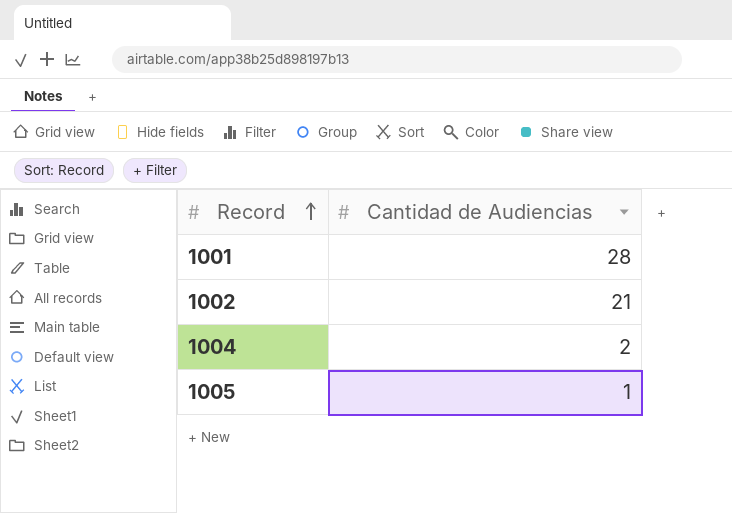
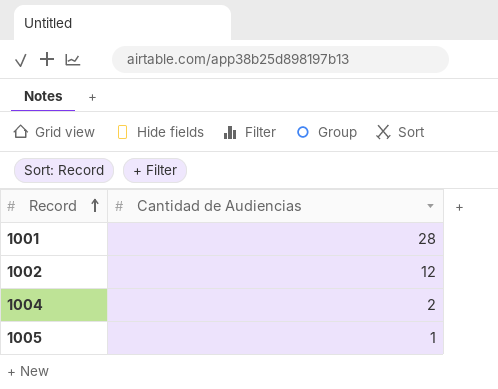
1002 | Cantidad de Audiencias: 21 -> 12

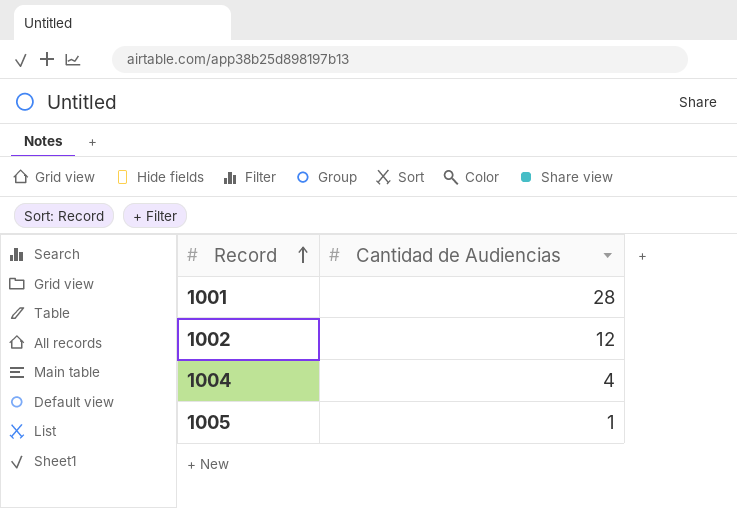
1004 | Cantidad de Audiencias: 2 -> 4

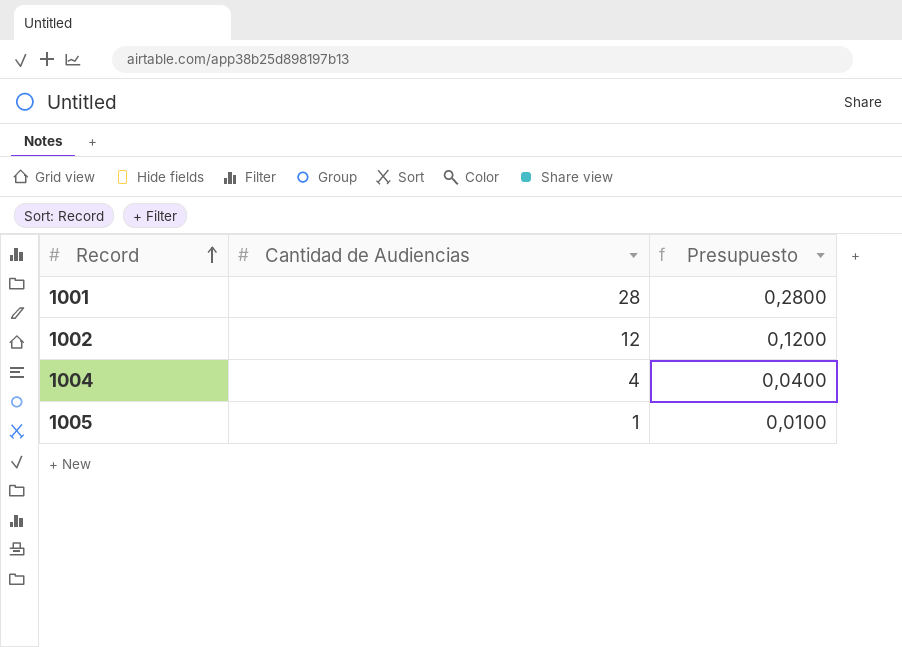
column Presupuesto | formula: none -> [Cantidad de Audiencias] * 0,01

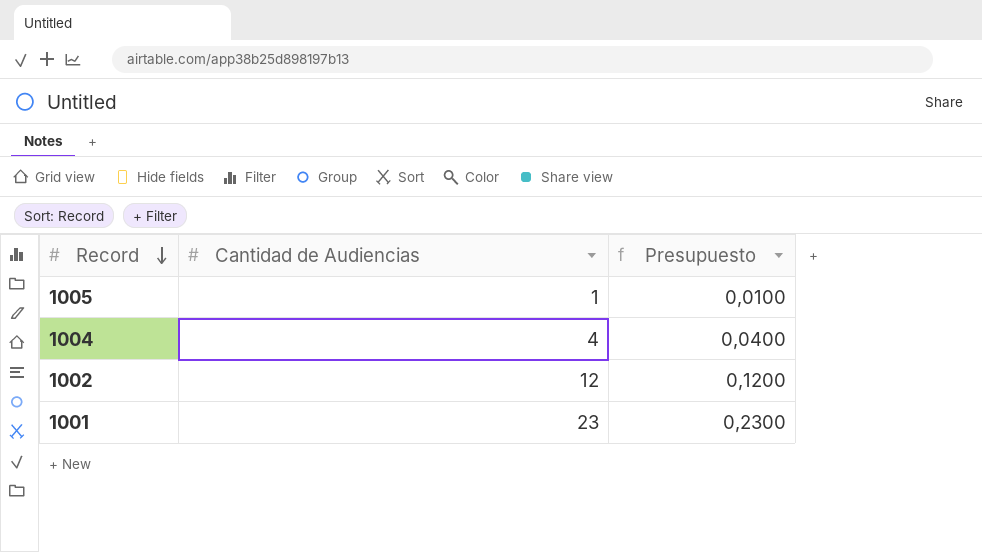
row order: Record ascending -> Record descending
1001 | Cantidad de Audiencias: 28 -> 23
1001 | Presupuesto: 0,2800 -> 0,2300

